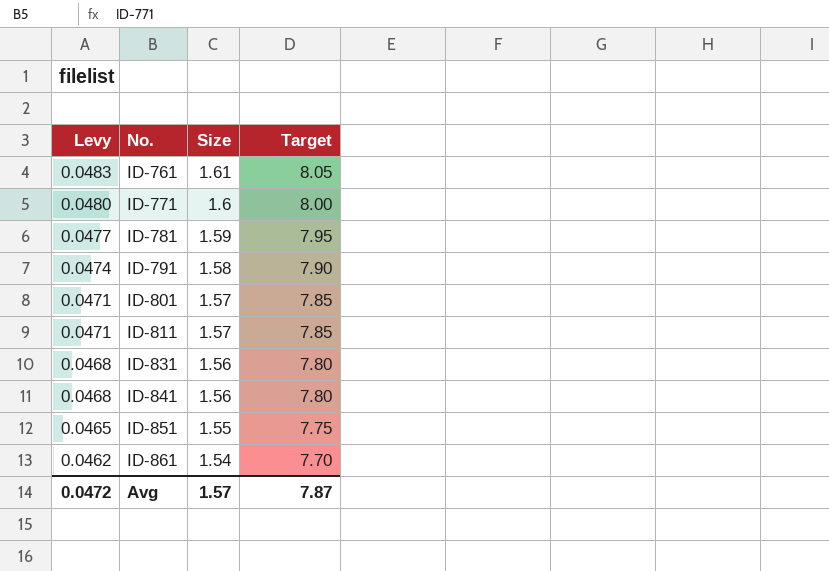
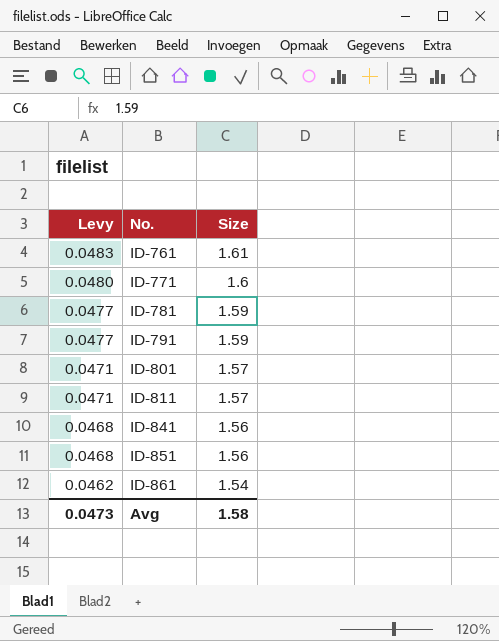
column Target | formula: [Size] * 5 -> none
row ID-831: 0.0468 | 1.56 | 7.80 -> none
ID-791 | Levy: 0.0474 -> 0.0477
ID-791 | Size: 1.58 -> 1.59
ID-851 | Levy: 0.0465 -> 0.0468
ID-851 | Size: 1.55 -> 1.56
Avg | Levy: 0.0472 -> 0.0473
Avg | Size: 1.57 -> 1.58

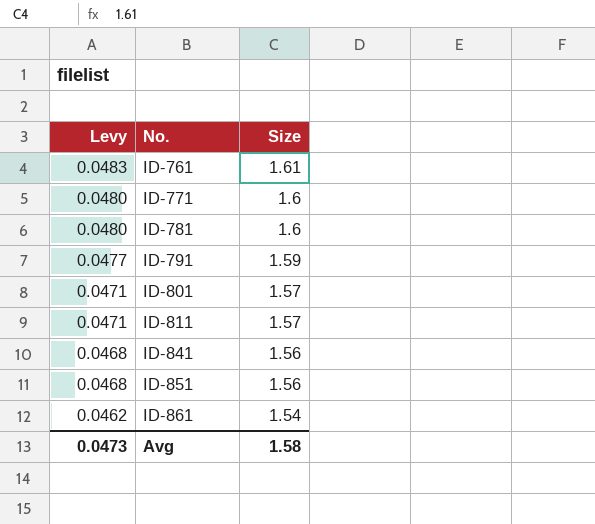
ID-781 | Levy: 0.0477 -> 0.0480
ID-781 | Size: 1.59 -> 1.6

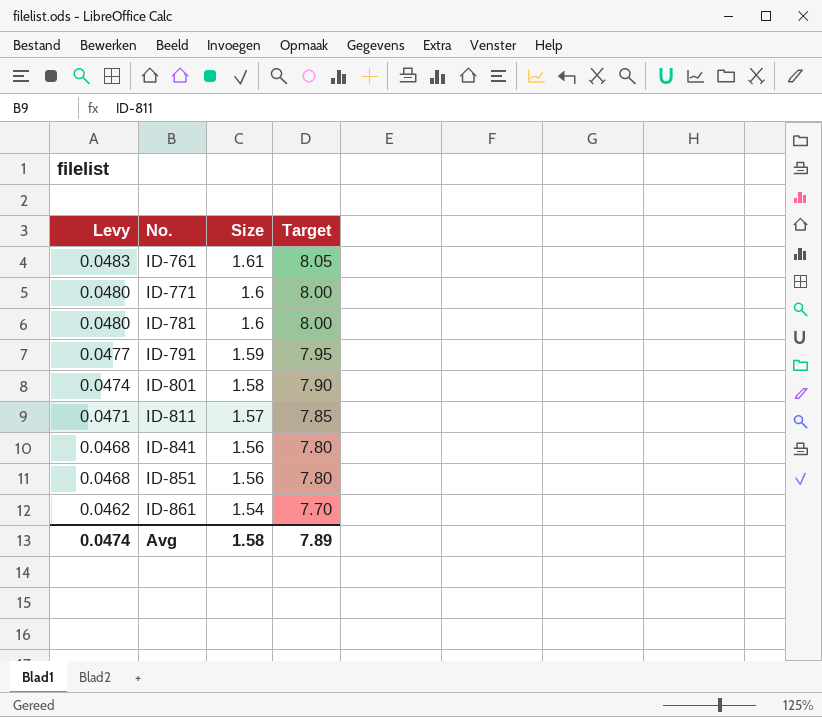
column Target | formula: none -> [Size] * 5
ID-801 | Levy: 0.0471 -> 0.0474
ID-801 | Size: 1.57 -> 1.58
Avg | Levy: 0.0473 -> 0.0474

